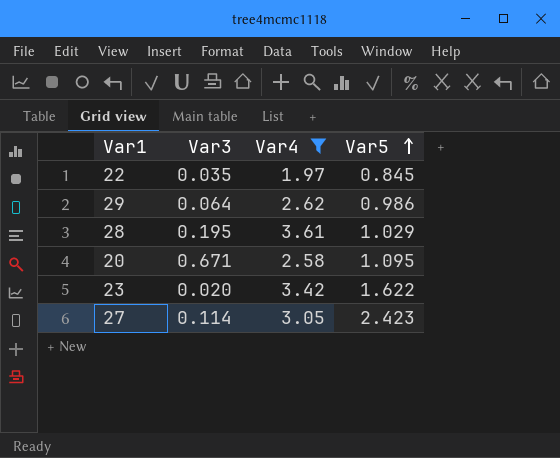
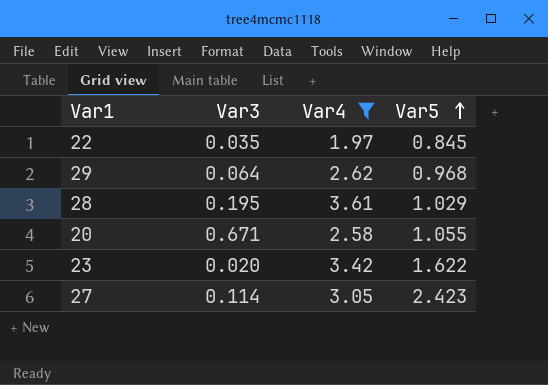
29 | Var5: 0.986 -> 0.968
20 | Var5: 1.095 -> 1.055

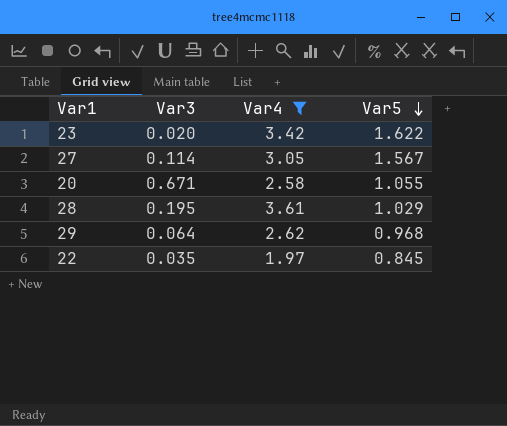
row order: Var5 ascending -> Var5 descending
27 | Var5: 2.423 -> 1.567

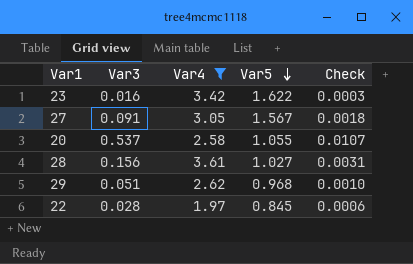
column Check | formula: none -> [Var3] * 0.02
23 | Var3: 0.020 -> 0.016
27 | Var3: 0.114 -> 0.091
20 | Var3: 0.671 -> 0.537
28 | Var3: 0.195 -> 0.156
28 | Var5: 1.029 -> 1.027
29 | Var3: 0.064 -> 0.051
22 | Var3: 0.035 -> 0.028

